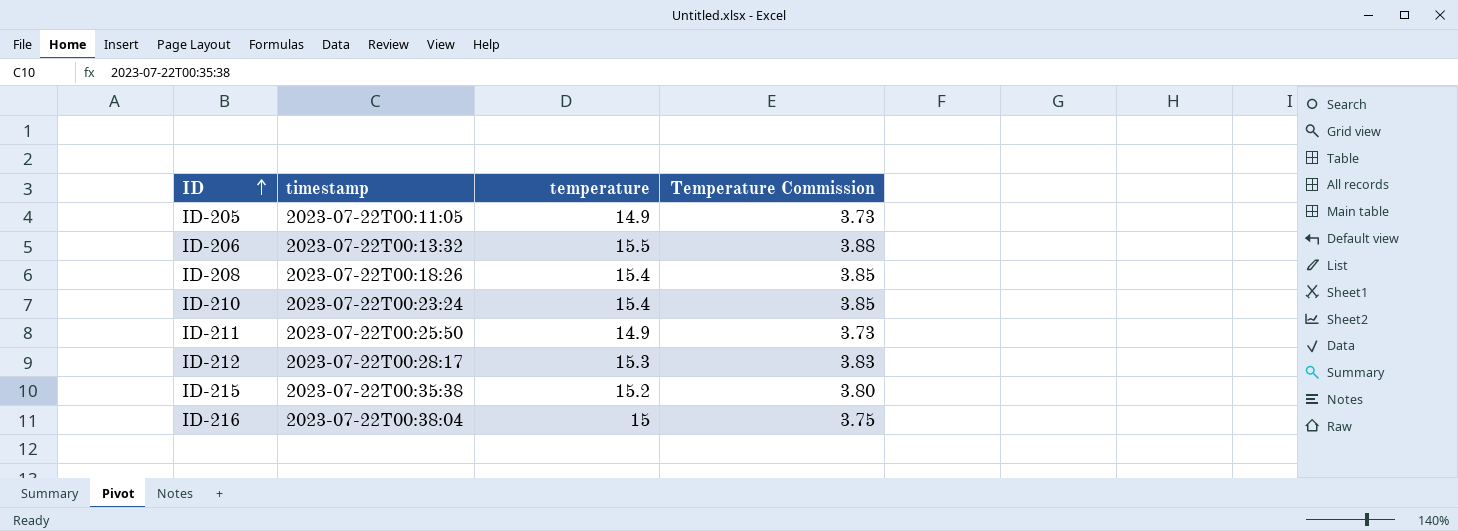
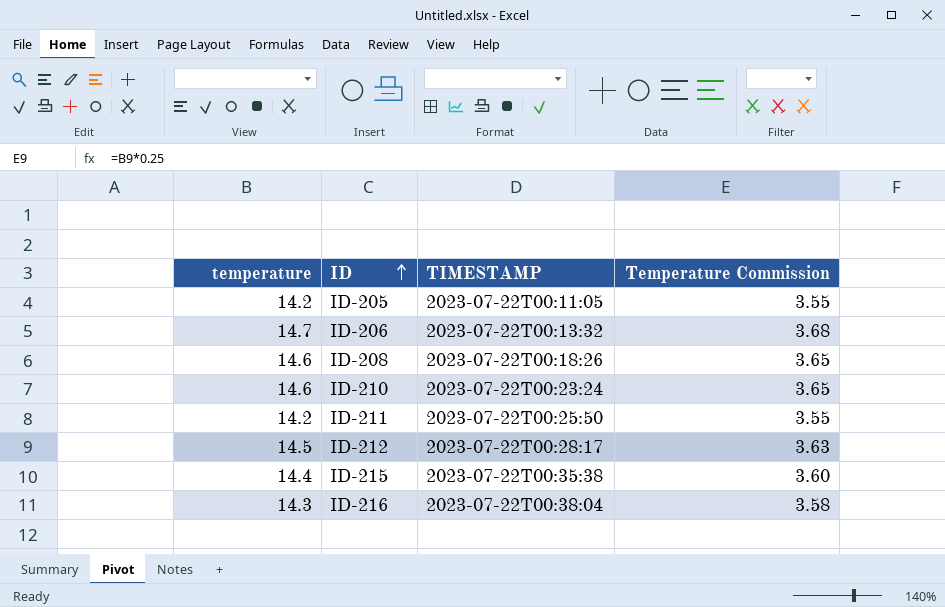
column temperature | position: 3 -> 1
column name: timestamp -> TIMESTAMP
ID-205 | temperature: 14.9 -> 14.2
ID-205 | Temperature Commission: 3.73 -> 3.55
ID-206 | temperature: 15.5 -> 14.7
ID-206 | Temperature Commission: 3.88 -> 3.68
ID-208 | temperature: 15.4 -> 14.6
ID-208 | Temperature Commission: 3.85 -> 3.65
ID-210 | temperature: 15.4 -> 14.6
ID-210 | Temperature Commission: 3.85 -> 3.65
ID-211 | temperature: 14.9 -> 14.2
ID-211 | Temperature Commission: 3.73 -> 3.55
ID-212 | temperature: 15.3 -> 14.5
ID-212 | Temperature Commission: 3.83 -> 3.63
ID-215 | temperature: 15.2 -> 14.4
ID-215 | Temperature Commission: 3.80 -> 3.60
ID-216 | temperature: 15 -> 14.3
ID-216 | Temperature Commission: 3.75 -> 3.58

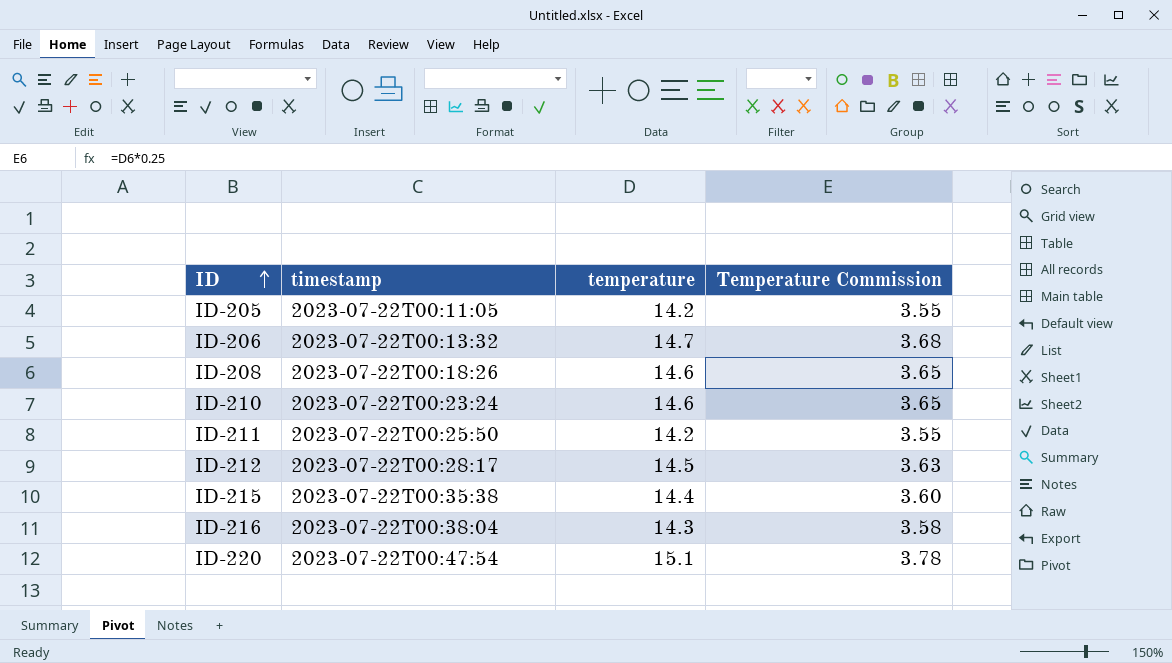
column name: TIMESTAMP -> timestamp
column temperature | position: 1 -> 3
row ID-220: none -> 2023-07-22T00:47:54 | 15.1 | 3.78

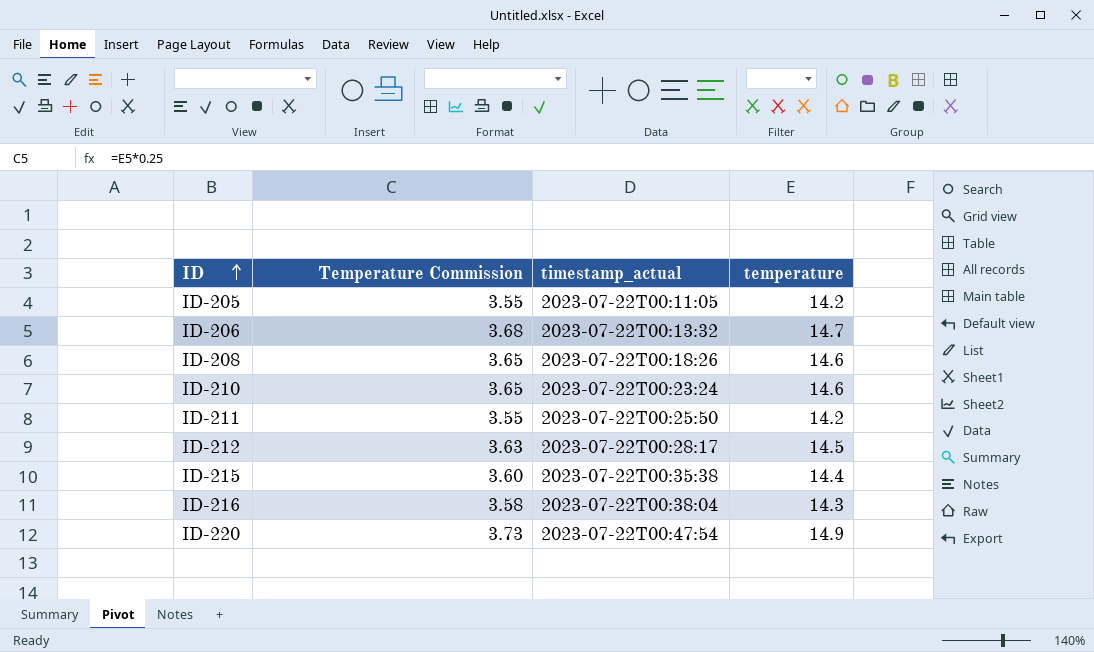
column Temperature Commission | position: 4 -> 2
column name: timestamp -> timestamp_actual
ID-220 | Temperature Commission: 3.78 -> 3.73
ID-220 | temperature: 15.1 -> 14.9

